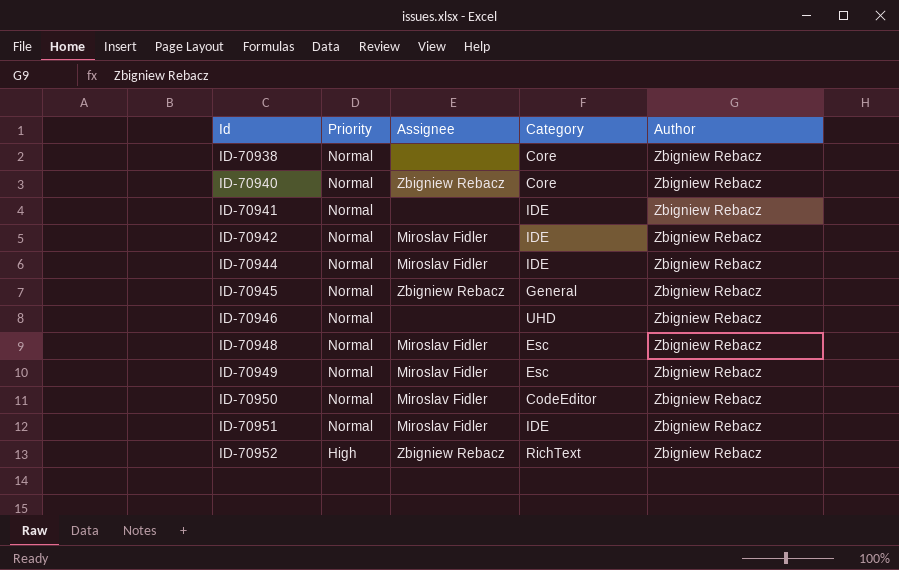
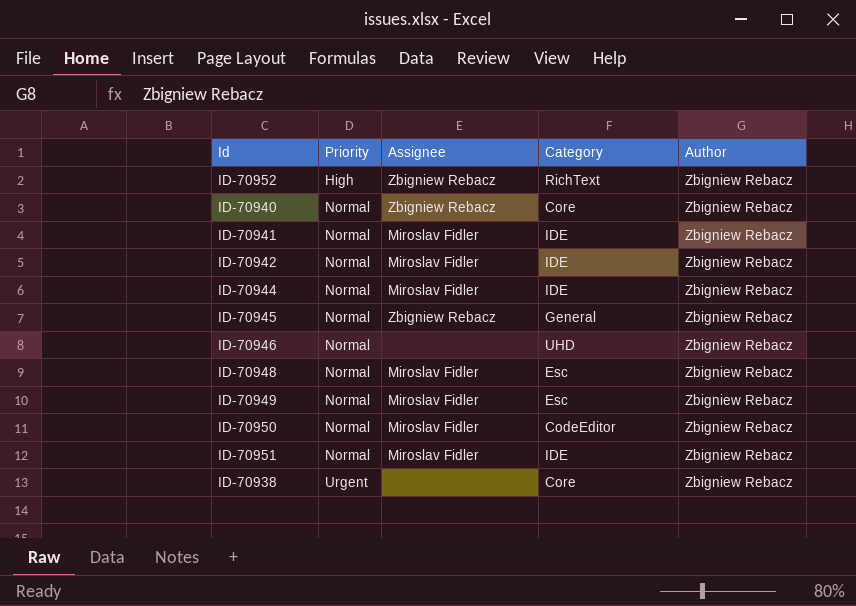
row order: Id ascending -> Priority ascending
ID-70941 | Assignee: none -> Miroslav Fidler
ID-70938 | Priority: Normal -> Urgent

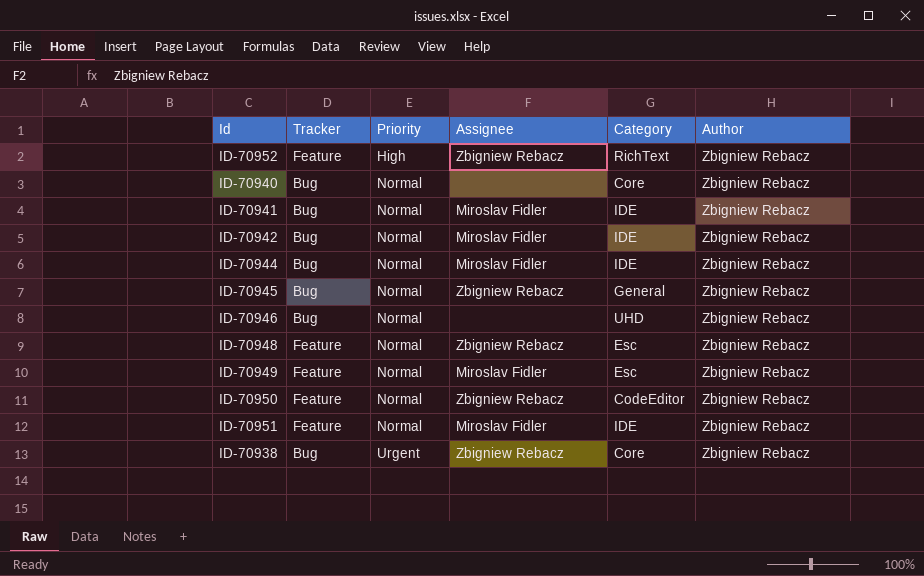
column Tracker | position: none -> 2
ID-70940 | Assignee: Zbigniew Rebacz -> none
ID-70948 | Assignee: Miroslav Fidler -> Zbigniew Rebacz
ID-70950 | Assignee: Miroslav Fidler -> Zbigniew Rebacz
ID-70938 | Assignee: none -> Zbigniew Rebacz

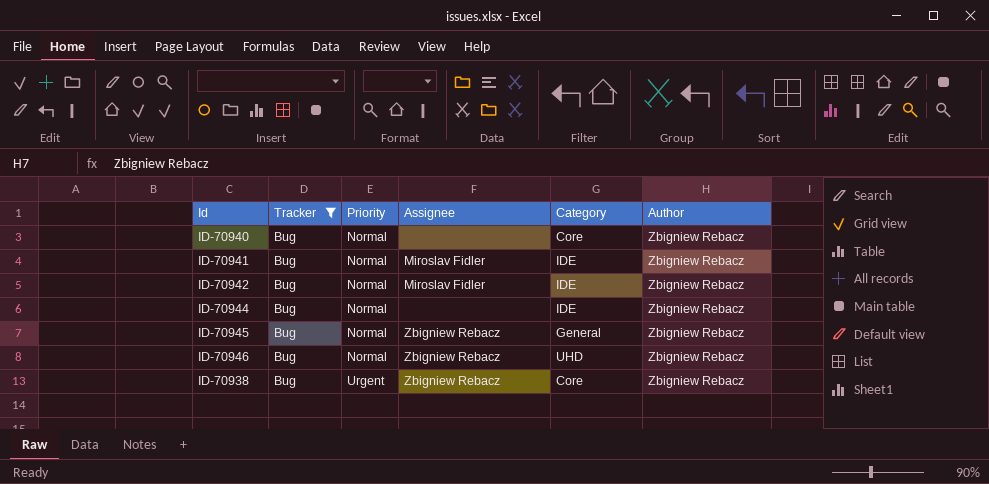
filter: none -> Tracker = Bug
ID-70944 | Assignee: Miroslav Fidler -> none
ID-70946 | Assignee: none -> Zbigniew Rebacz

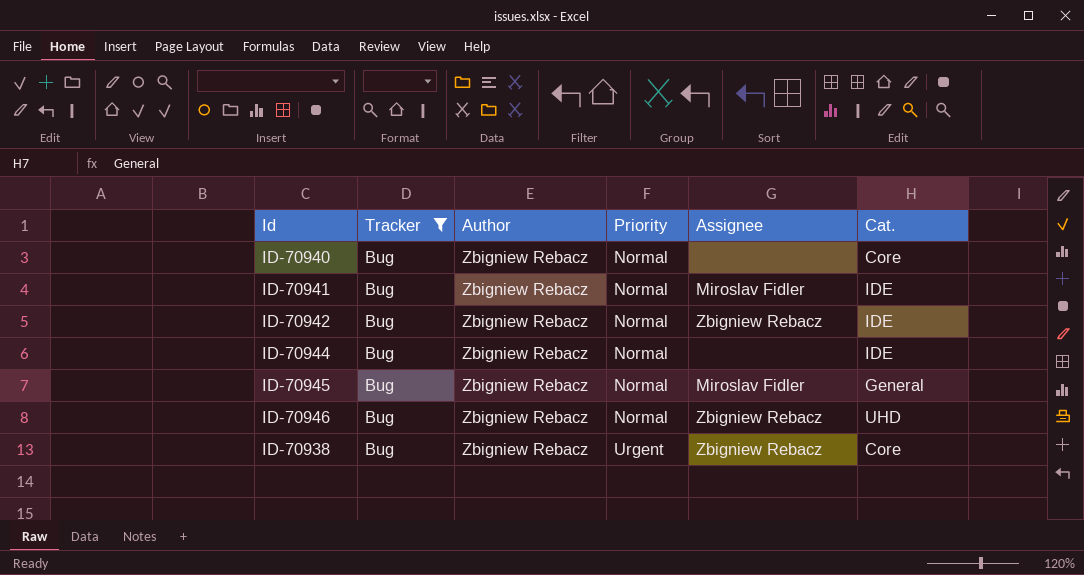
column Author | position: 6 -> 3
column name: Category -> Cat.
ID-70942 | Assignee: Miroslav Fidler -> Zbigniew Rebacz
ID-70945 | Assignee: Zbigniew Rebacz -> Miroslav Fidler

